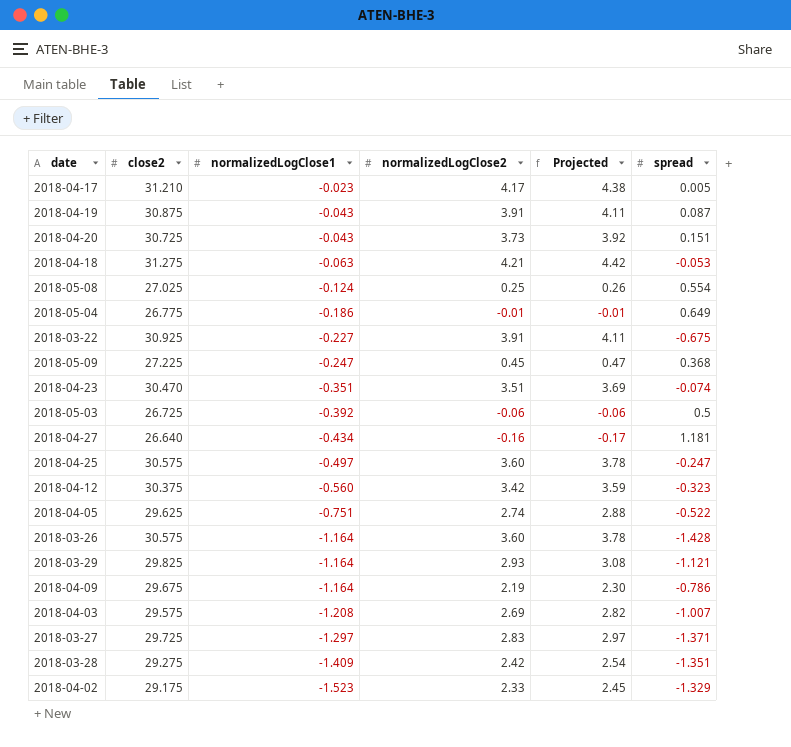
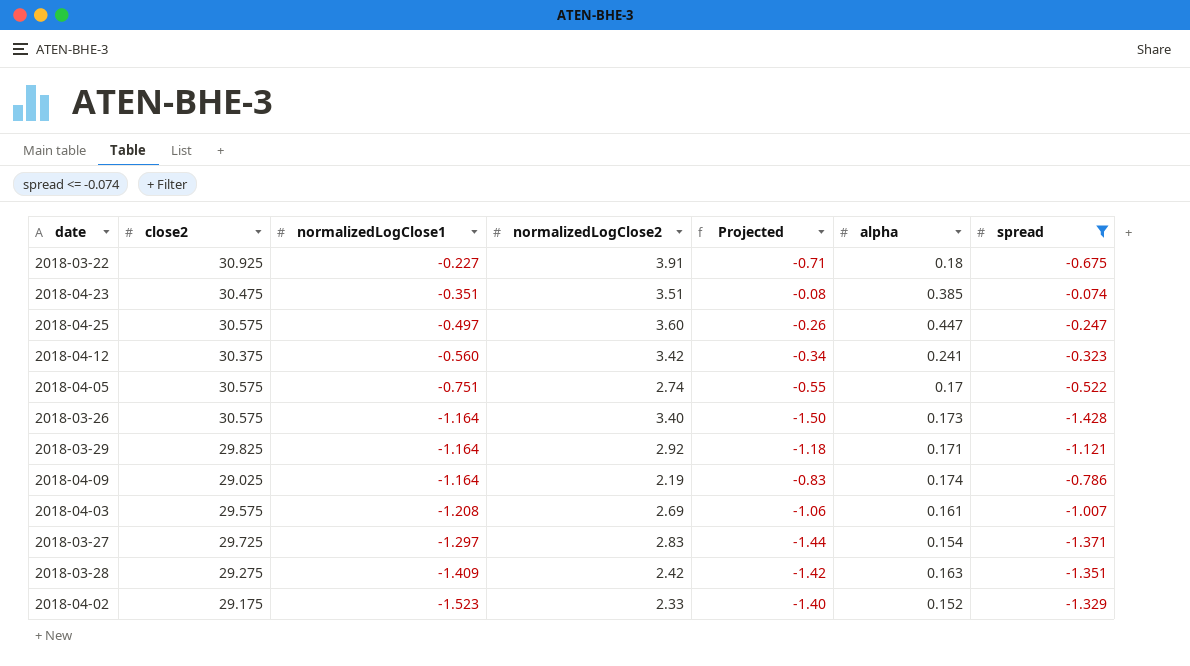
filter: none -> spread <= -0.074
column Projected | formula: [normalizedLogClose2] * 1.05 -> [spread] * 1.05
column alpha | position: none -> 6
2018-04-23 | close2: 30.470 -> 30.475
2018-04-05 | close2: 29.625 -> 30.575
2018-03-26 | normalizedLogClose2: 3.60 -> 3.40
2018-03-29 | normalizedLogClose2: 2.93 -> 2.92
2018-04-09 | close2: 29.675 -> 29.025

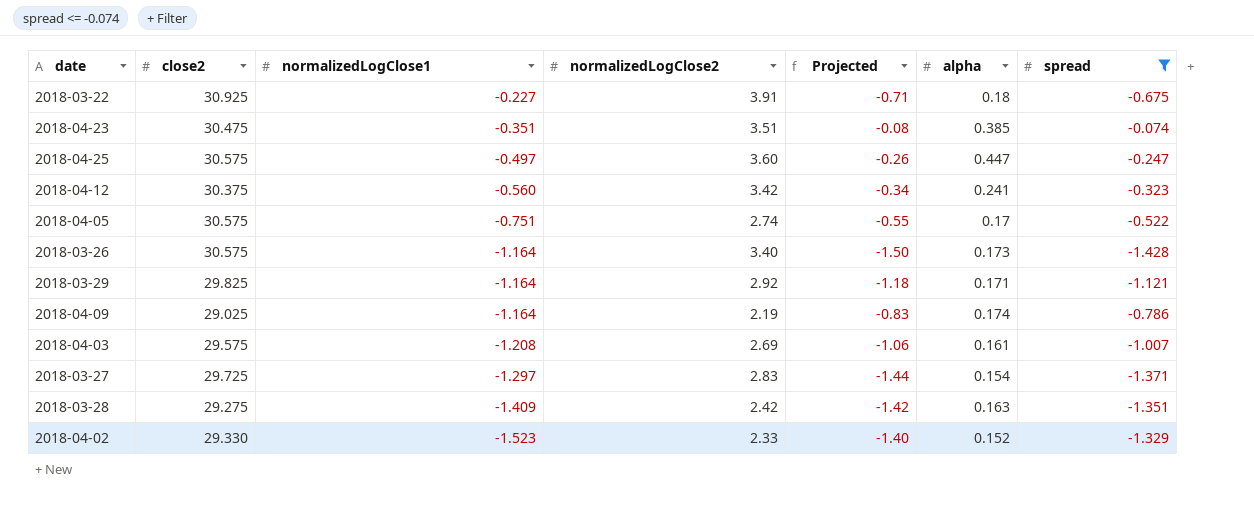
2018-04-02 | close2: 29.175 -> 29.330

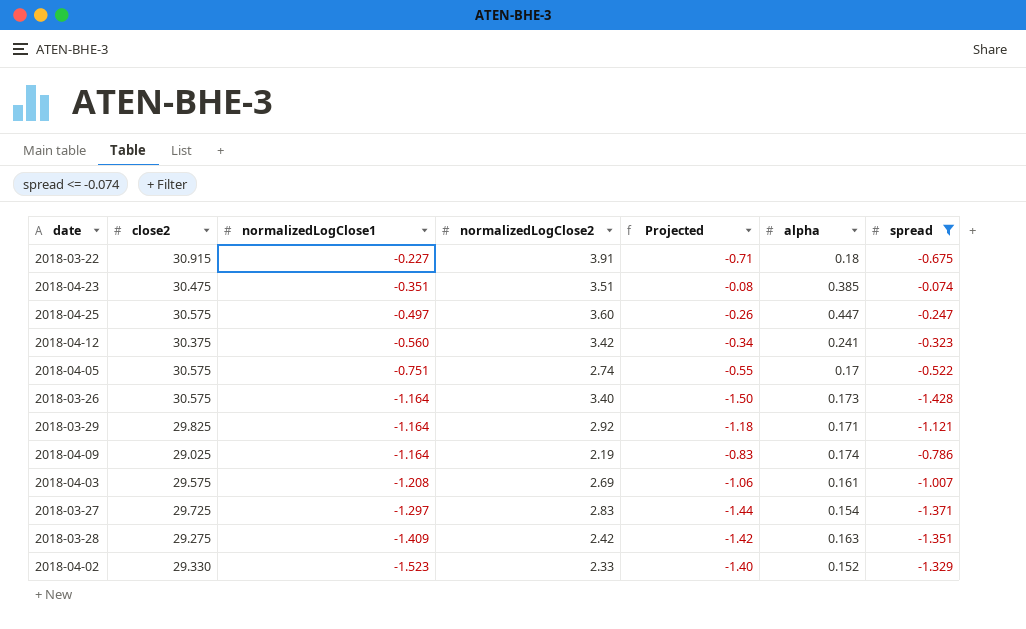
2018-03-22 | close2: 30.925 -> 30.915

